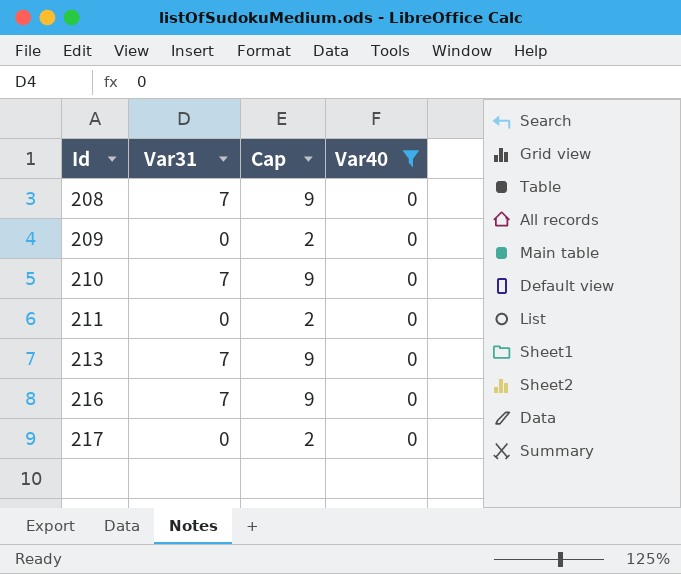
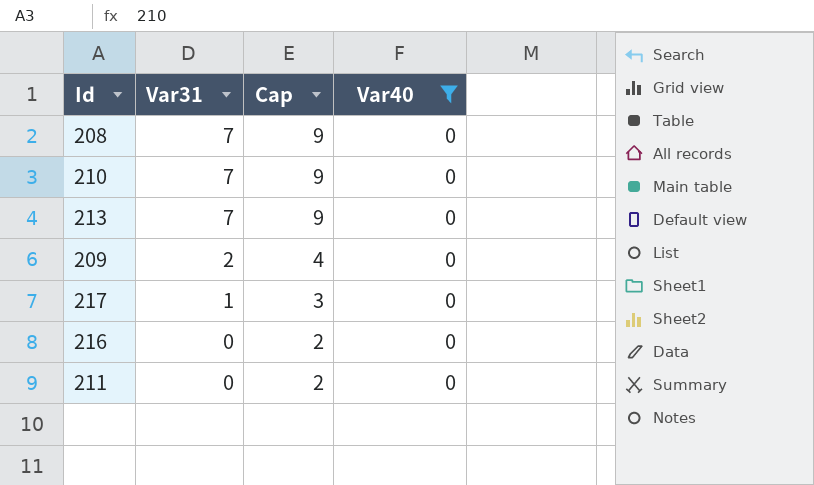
row order: Id ascending -> Var31 descending
209 | Var31: 0 -> 2
209 | Cap: 2 -> 4
217 | Var31: 0 -> 1
217 | Cap: 2 -> 3
216 | Var31: 7 -> 0
216 | Cap: 9 -> 2

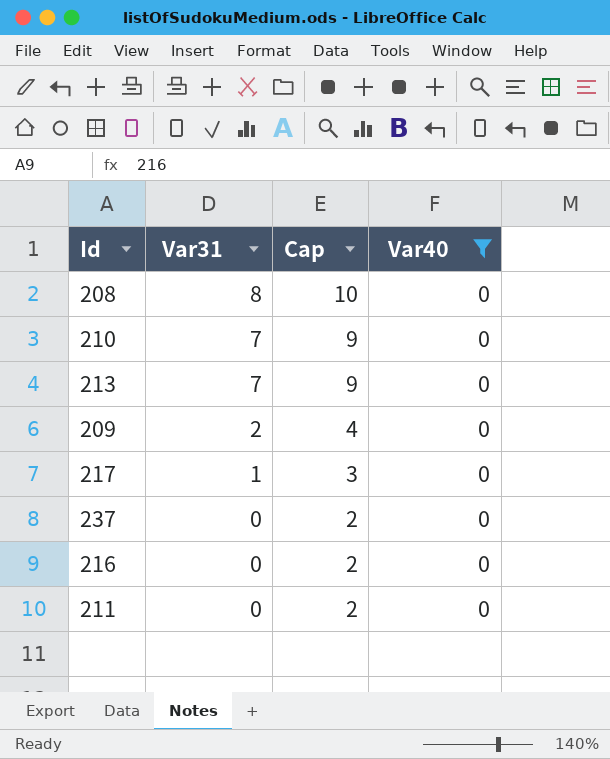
208 | Var31: 7 -> 8
208 | Cap: 9 -> 10
row 237: none -> 0 | 2 | 0

